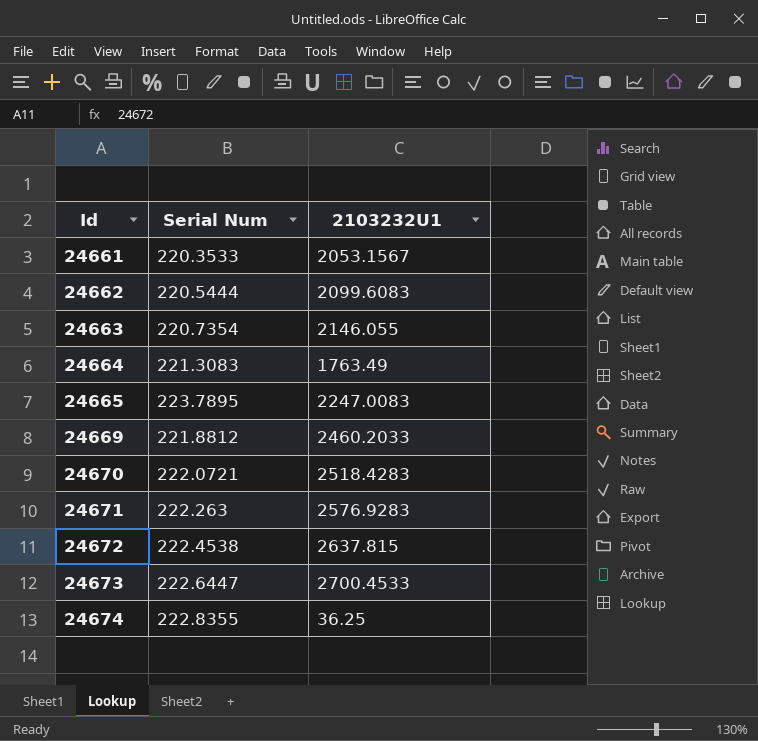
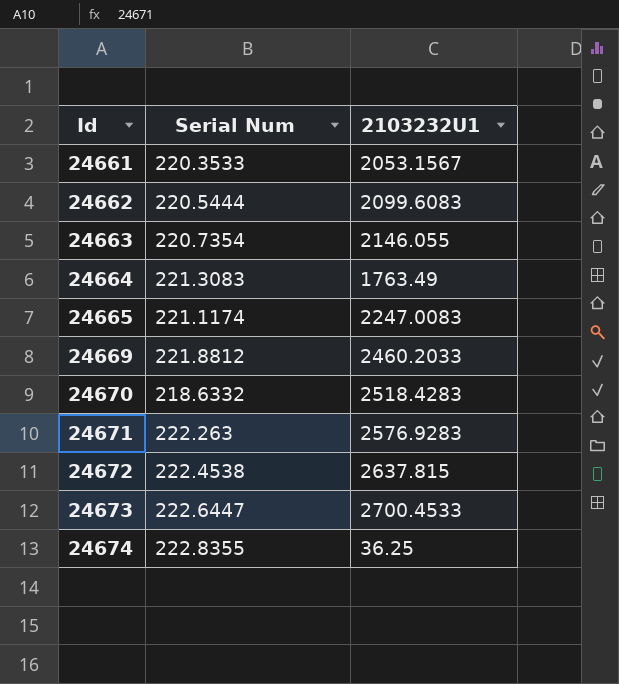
24665 | Serial Num: 223.7895 -> 221.1174
24670 | Serial Num: 222.0721 -> 218.6332

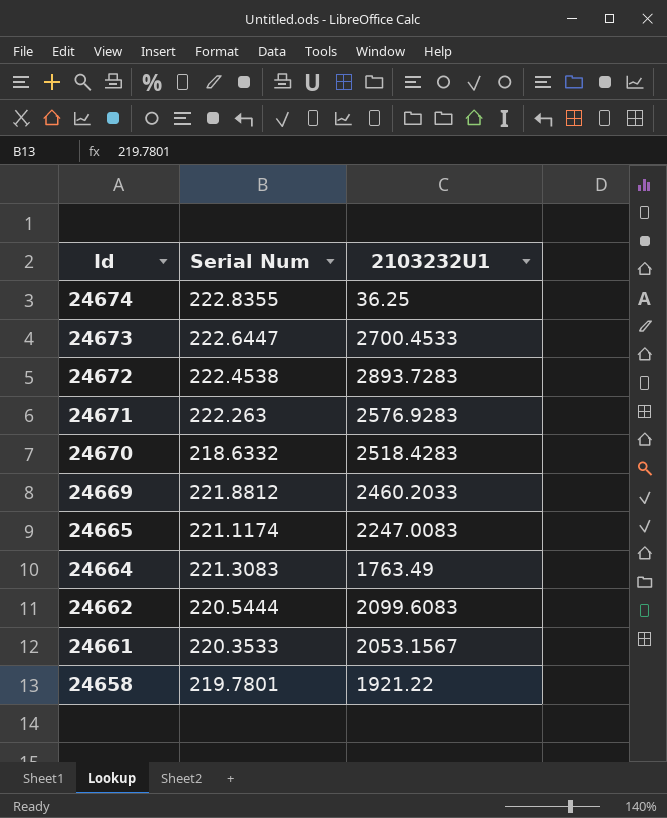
row order: Id ascending -> Id descending
row 24663: 220.7354 | 2146.055 -> none
24672 | 2103232U1: 2637.815 -> 2893.7283
row 24658: none -> 219.7801 | 1921.22

